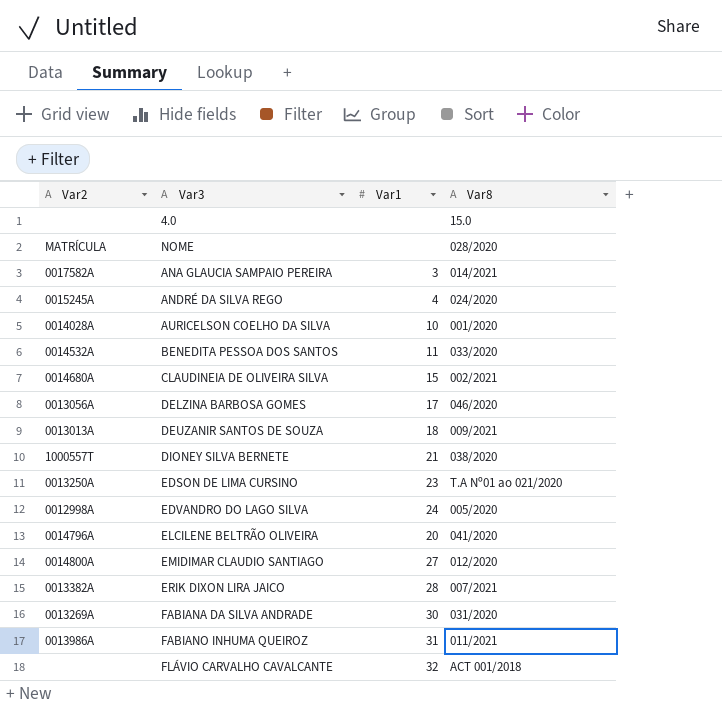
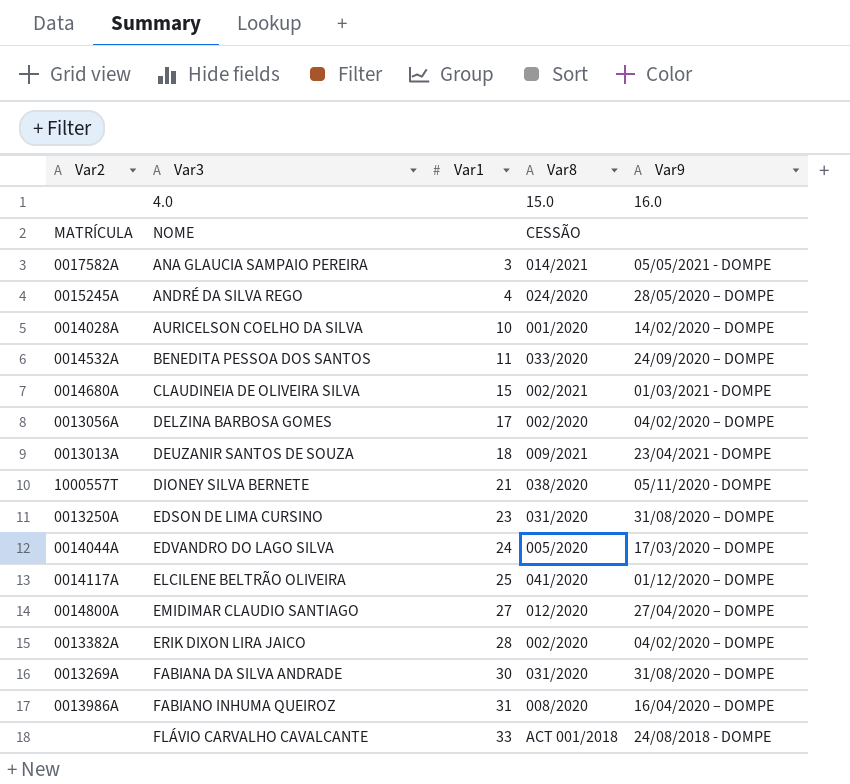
column Var9 | position: none -> 5
NOME | Var8: 028/2020 -> CESSÃO
DELZINA BARBOSA GOMES | Var8: 046/2020 -> 002/2020
EDSON DE LIMA CURSINO | Var8: T.A Nº01 ao 021/2020 -> 031/2020
EDVANDRO DO LAGO SILVA | Var2: 0012998A -> 0014044A
ELCILENE BELTRÃO OLIVEIRA | Var2: 0014796A -> 0014117A
ELCILENE BELTRÃO OLIVEIRA | Var1: 20 -> 25
ERIK DIXON LIRA JAICO | Var8: 007/2021 -> 002/2020
FABIANO INHUMA QUEIROZ | Var8: 011/2021 -> 008/2020
FLÁVIO CARVALHO CAVALCANTE | Var1: 32 -> 33

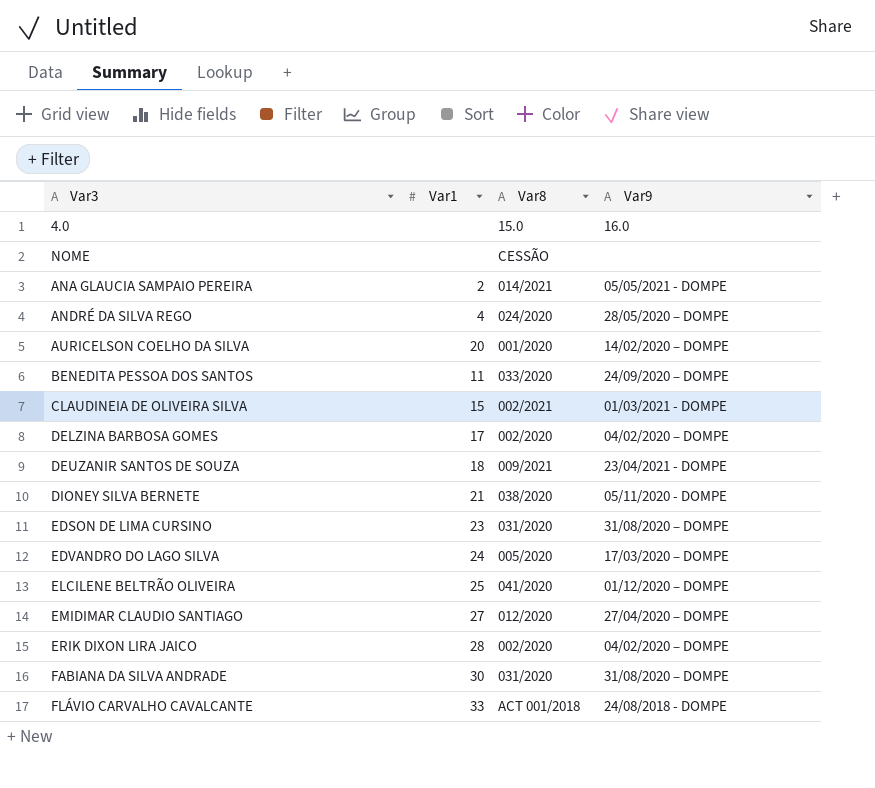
column Var2 | position: 1 -> none
row FABIANO INHUMA QUEIROZ: 0013986A | 31 | 008/2020 | 16/04/2020 – DOMPE -> none
ANA GLAUCIA SAMPAIO PEREIRA | Var1: 3 -> 2
AURICELSON COELHO DA SILVA | Var1: 10 -> 20

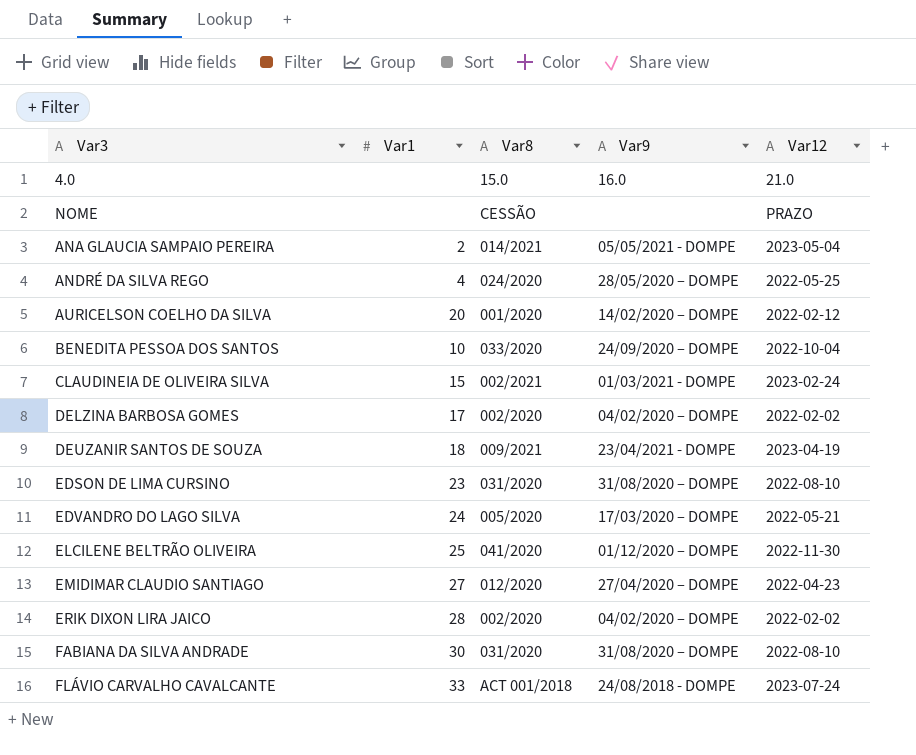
column Var12 | position: none -> 5
row DIONEY SILVA BERNETE: 21 | 038/2020 | 05/11/2020 - DOMPE -> none
BENEDITA PESSOA DOS SANTOS | Var1: 11 -> 10

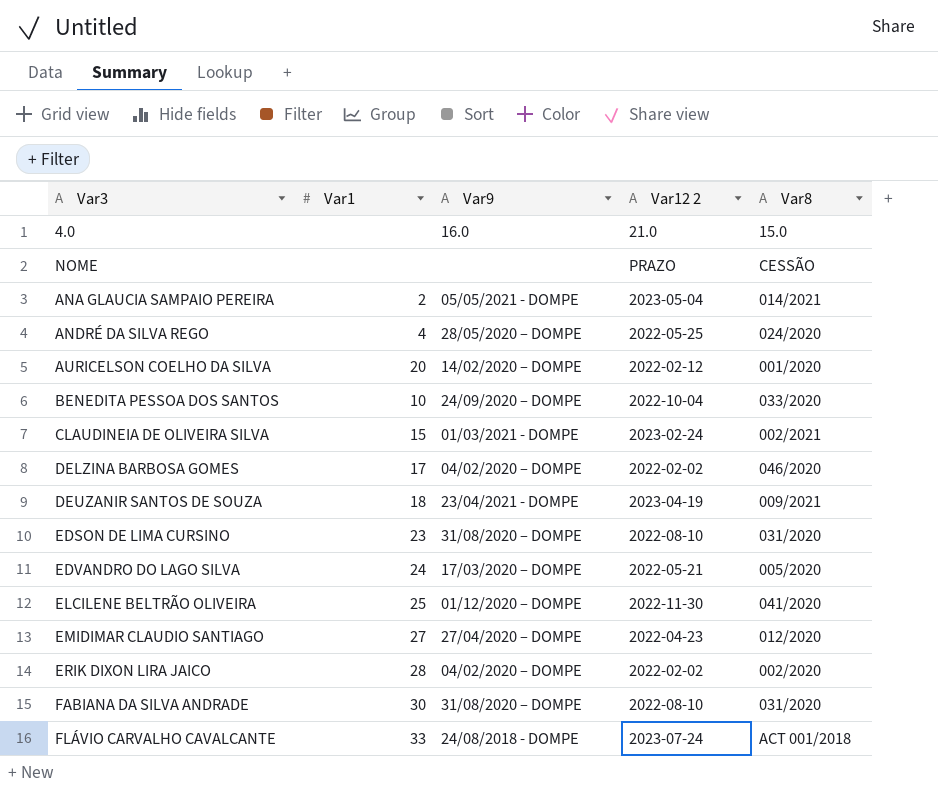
column name: Var12 -> Var12 2
column Var8 | position: 3 -> 5
DELZINA BARBOSA GOMES | Var8: 002/2020 -> 046/2020

